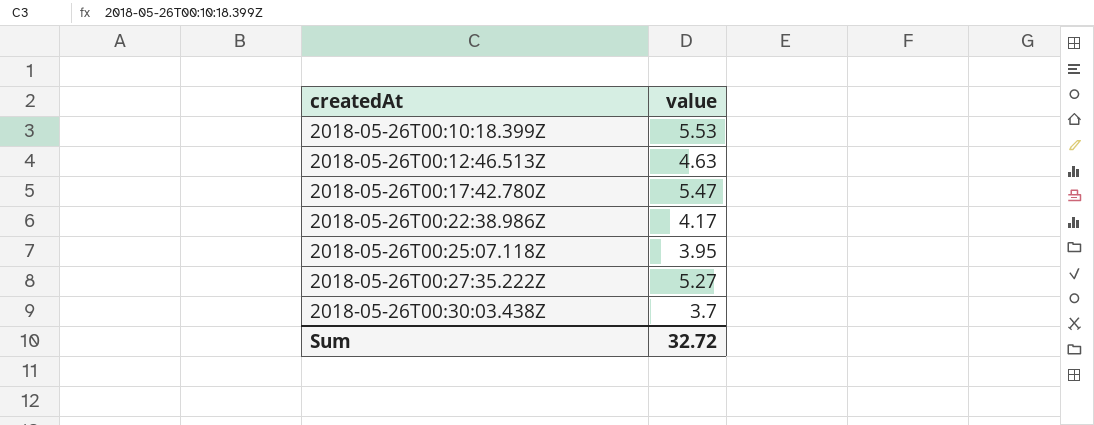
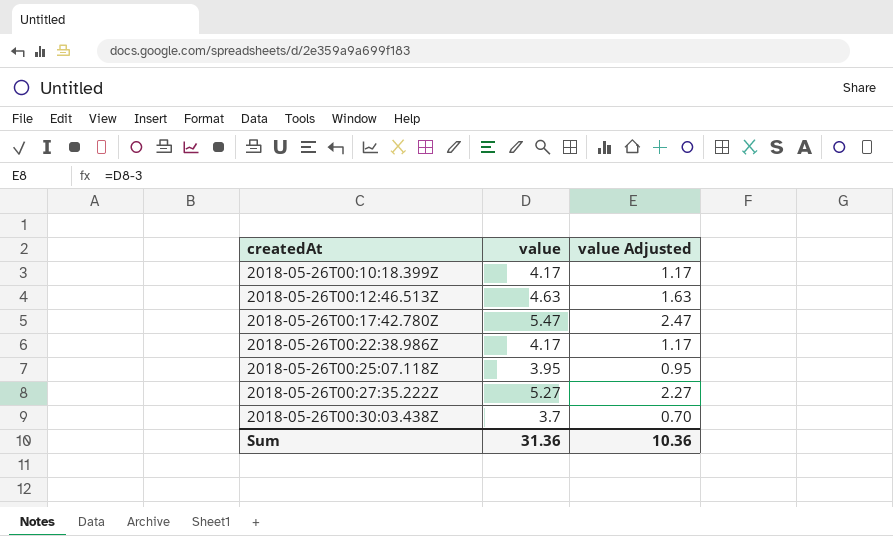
column value Adjusted | formula: none -> [value] - 3
2018-05-26T00:10:18.399Z | value: 5.53 -> 4.17
Sum | value: 32.72 -> 31.36

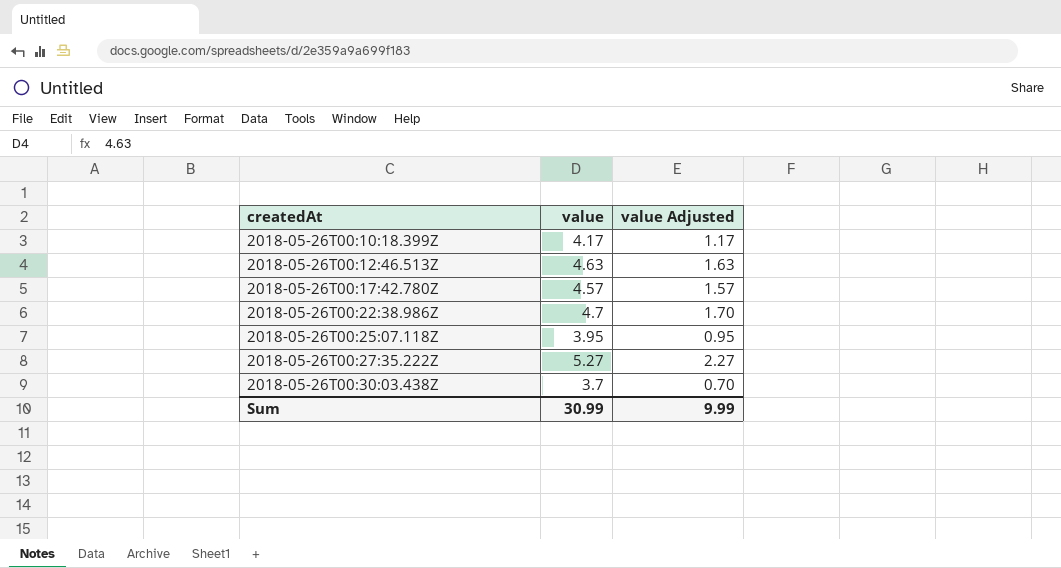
2018-05-26T00:17:42.780Z | value: 5.47 -> 4.57
2018-05-26T00:17:42.780Z | value Adjusted: 2.47 -> 1.57
2018-05-26T00:22:38.986Z | value: 4.17 -> 4.7
2018-05-26T00:22:38.986Z | value Adjusted: 1.17 -> 1.70
Sum | value: 31.36 -> 30.99
Sum | value Adjusted: 10.36 -> 9.99

